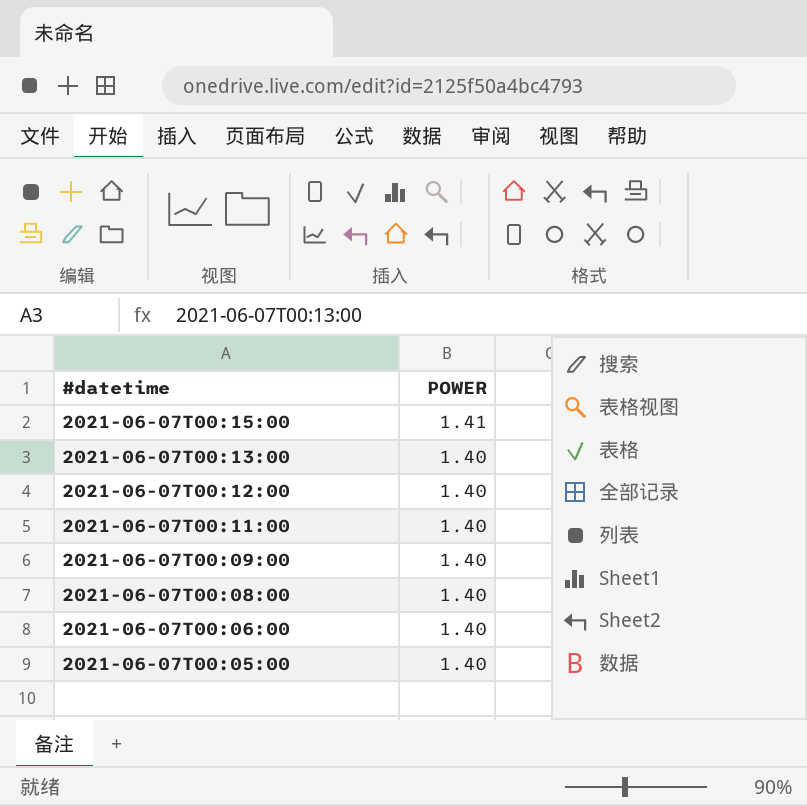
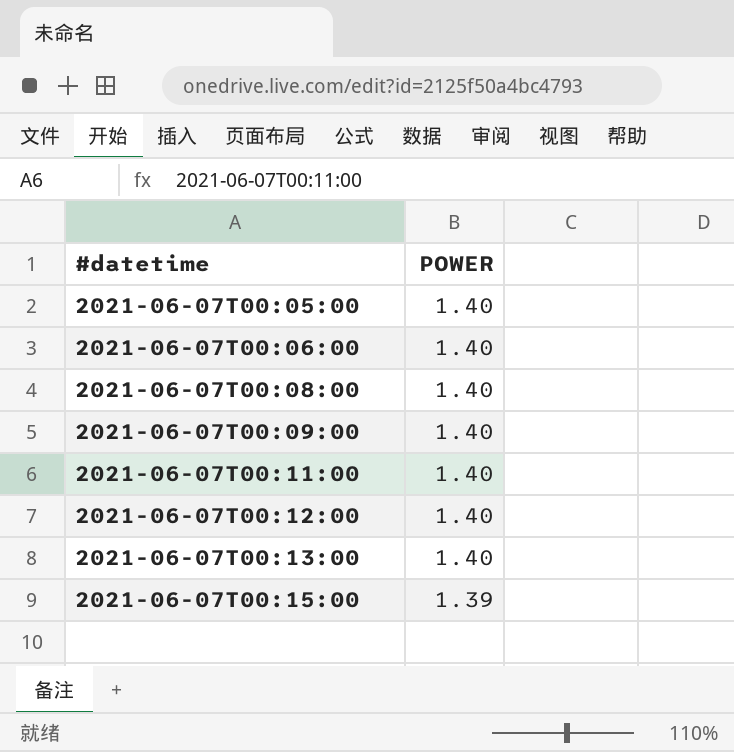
row order: #datetime descending -> #datetime ascending
2021-06-07T00:15:00 | POWER: 1.41 -> 1.39

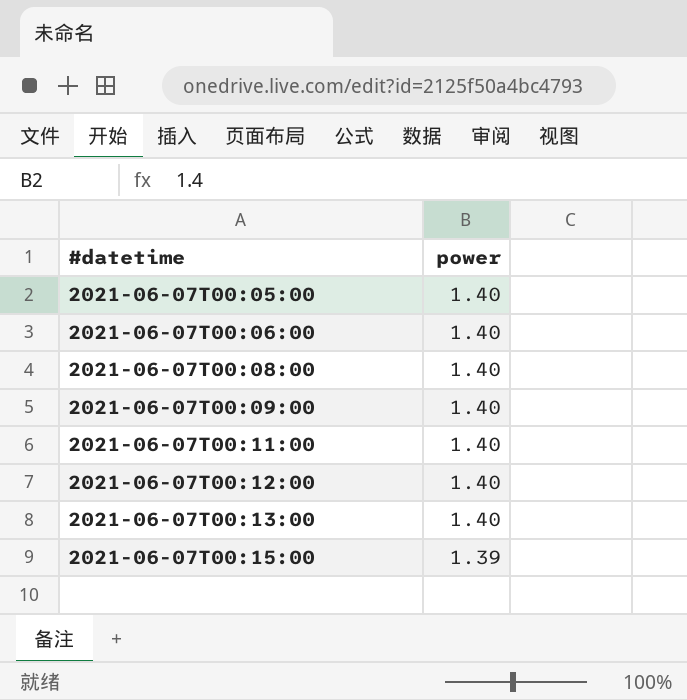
column name: POWER -> power

